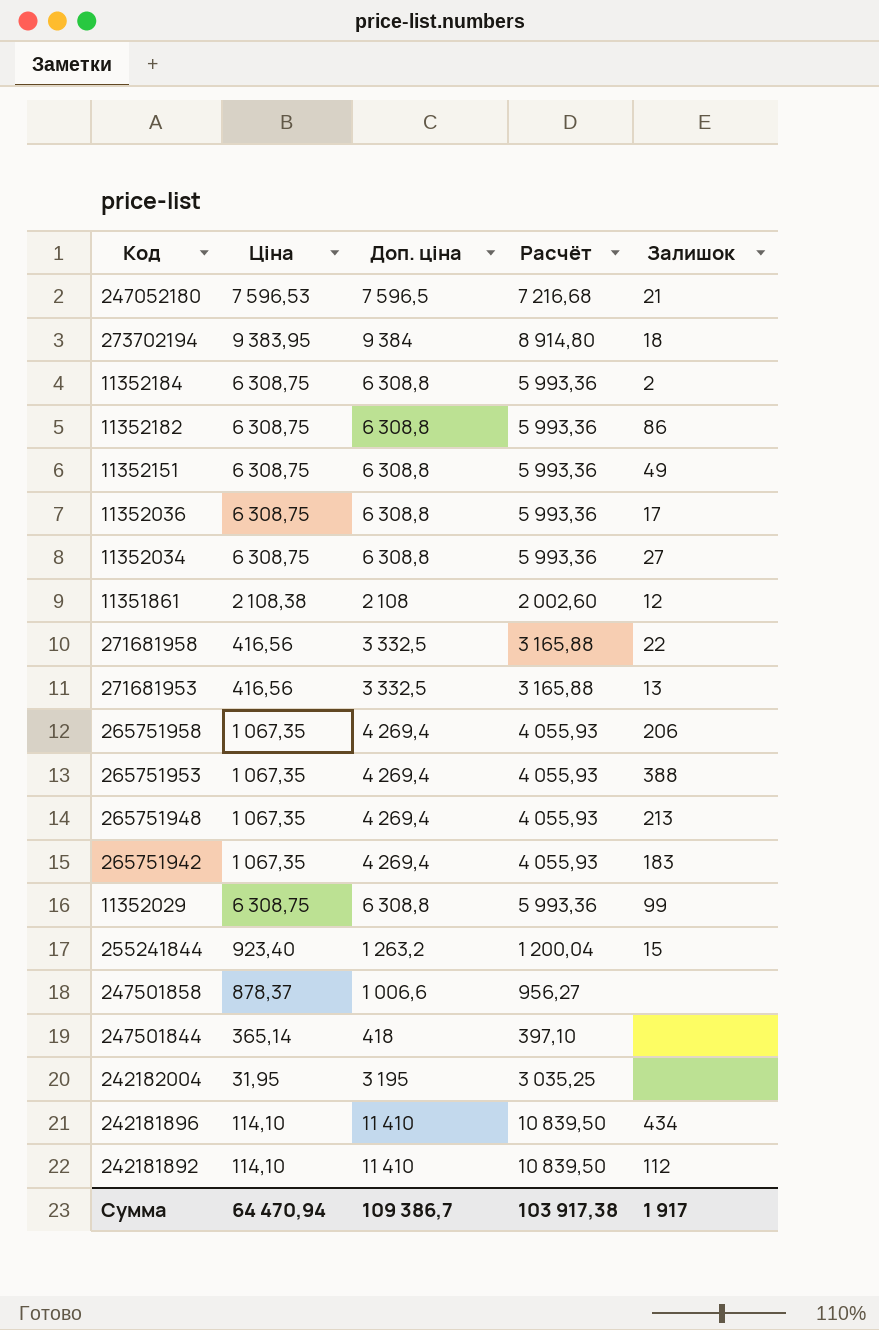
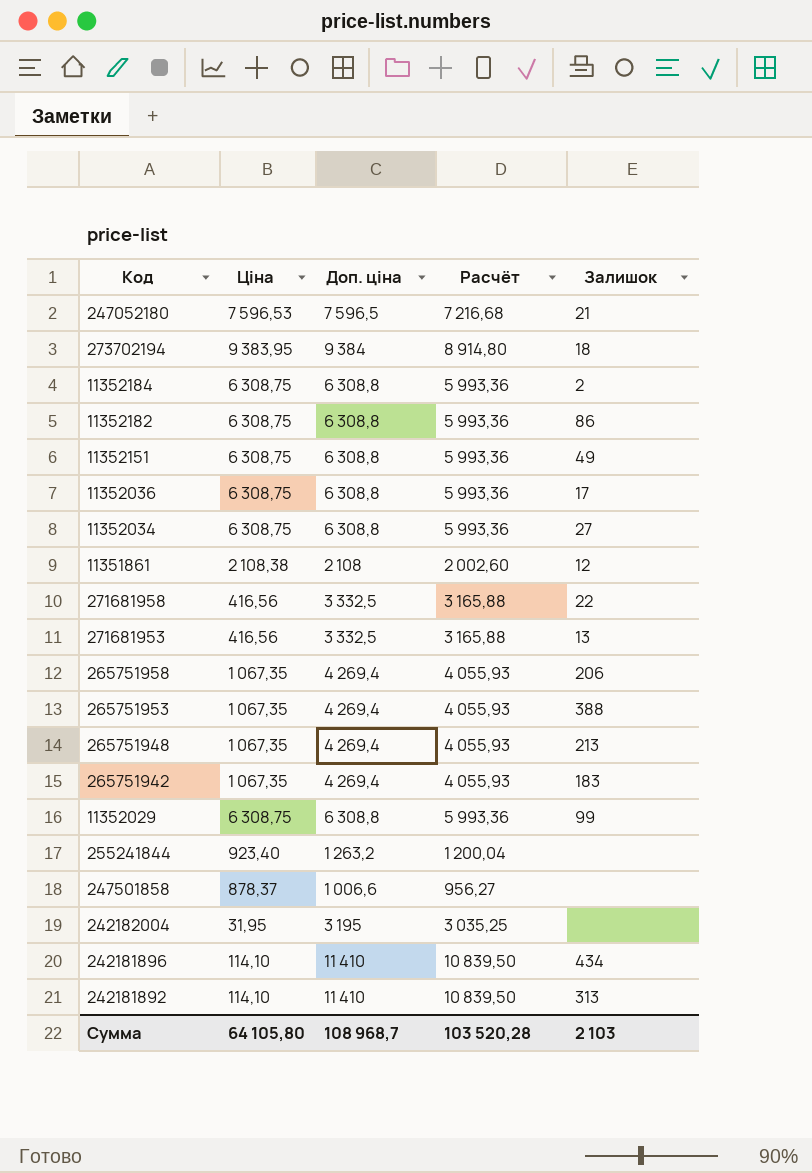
row 247501844: 365,14 | 418 | 397,10 | none -> none
255241844 | Залишок: 15 -> none
242181892 | Залишок: 112 -> 313
Сумма | Ціна: 64 470,94 -> 64 105,80
Сумма | Доп. ціна: 109 386,7 -> 108 968,7
Сумма | Расчёт: 103 917,38 -> 103 520,28
Сумма | Залишок: 1 917 -> 2 103

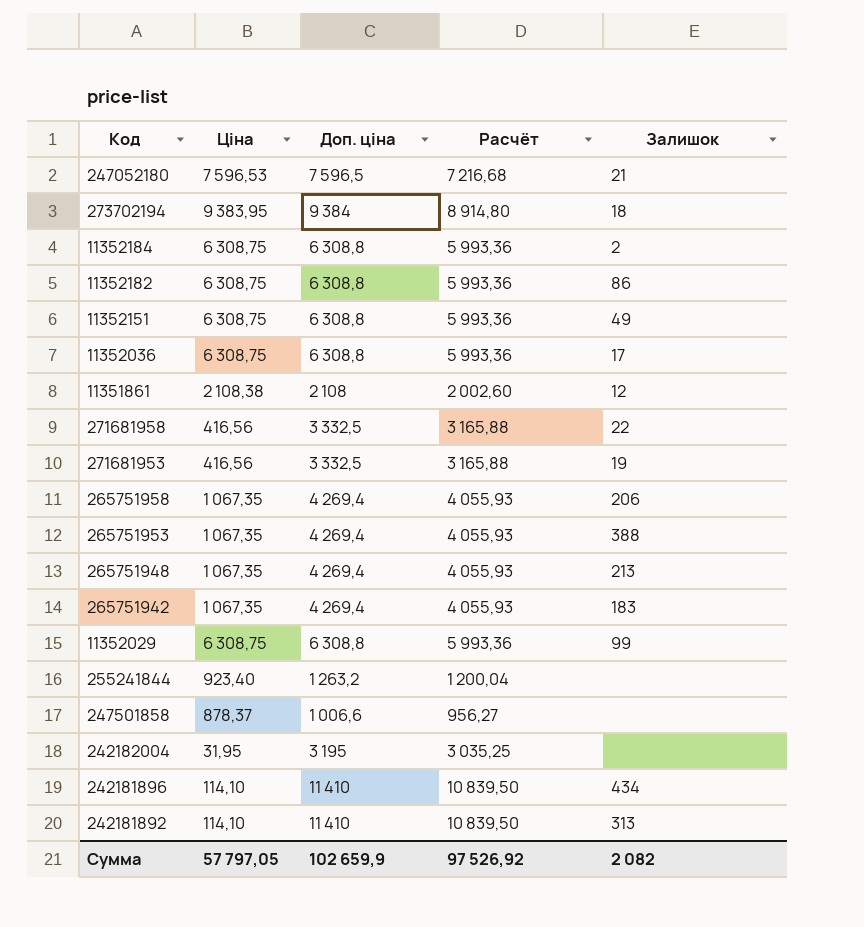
row 11352034: 6 308,75 | 6 308,8 | 5 993,36 | 27 -> none
271681953 | Залишок: 13 -> 19
Сумма | Ціна: 64 105,80 -> 57 797,05
Сумма | Доп. ціна: 108 968,7 -> 102 659,9
Сумма | Расчёт: 103 520,28 -> 97 526,92
Сумма | Залишок: 2 103 -> 2 082

